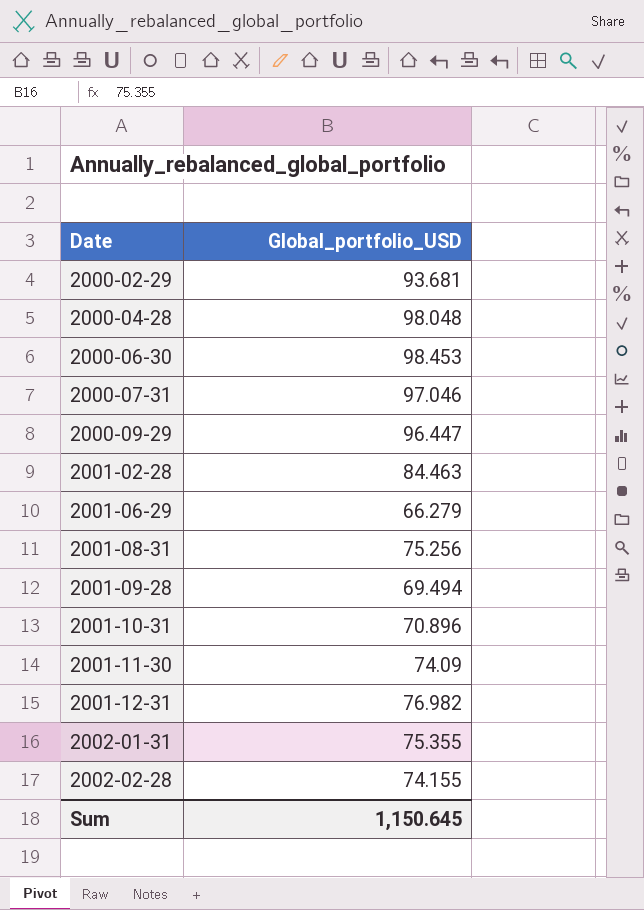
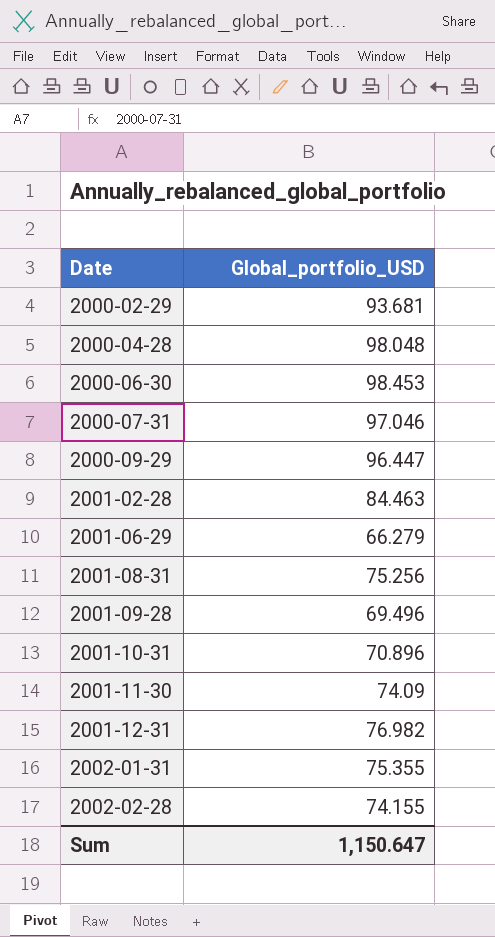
2001-09-28 | Global_portfolio_USD: 69.494 -> 69.496
Sum | Global_portfolio_USD: 1,150.645 -> 1,150.647

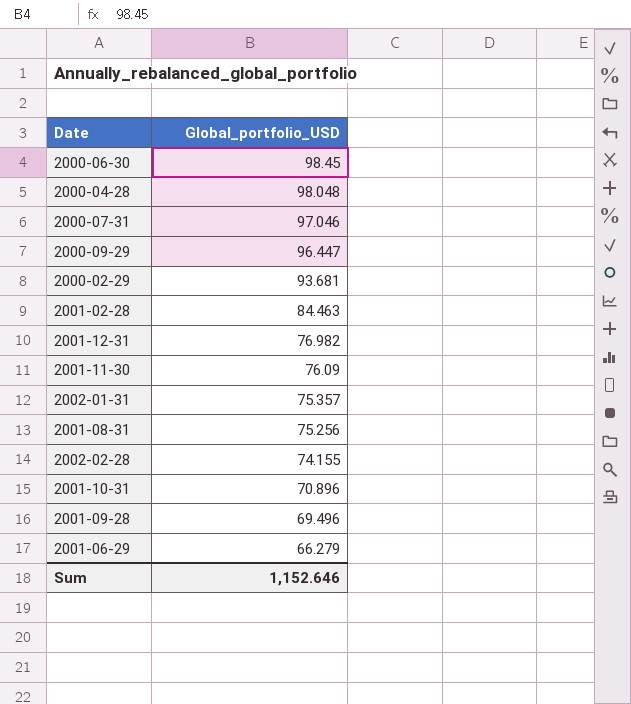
row order: Date ascending -> Global_portfolio_USD descending
2000-06-30 | Global_portfolio_USD: 98.453 -> 98.45
2001-11-30 | Global_portfolio_USD: 74.09 -> 76.09
2002-01-31 | Global_portfolio_USD: 75.355 -> 75.357
Sum | Global_portfolio_USD: 1,150.647 -> 1,152.646

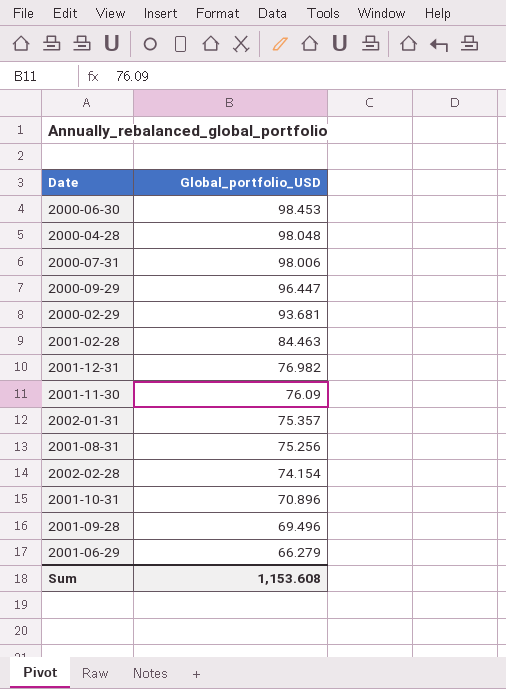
2000-06-30 | Global_portfolio_USD: 98.45 -> 98.453
2000-07-31 | Global_portfolio_USD: 97.046 -> 98.006
2002-02-28 | Global_portfolio_USD: 74.155 -> 74.154
Sum | Global_portfolio_USD: 1,152.646 -> 1,153.608

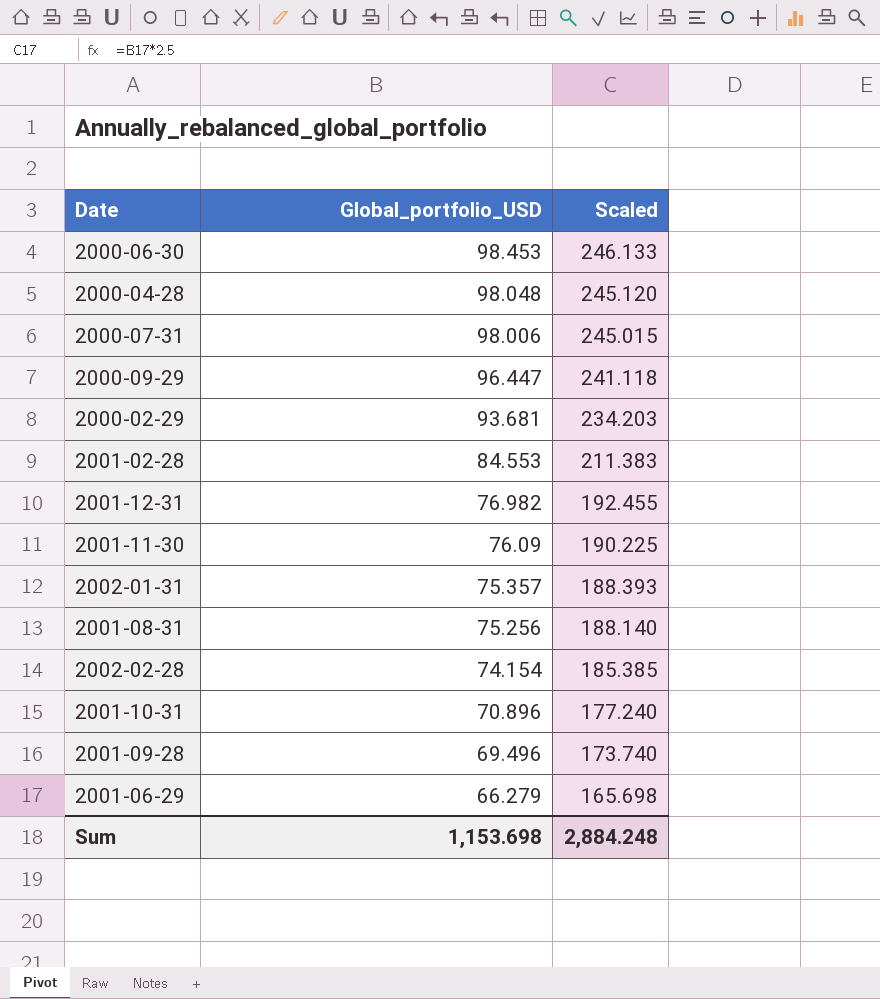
column Scaled | formula: none -> [Global_portfolio_USD] * 2.5
2001-02-28 | Global_portfolio_USD: 84.463 -> 84.553
Sum | Global_portfolio_USD: 1,153.608 -> 1,153.698

